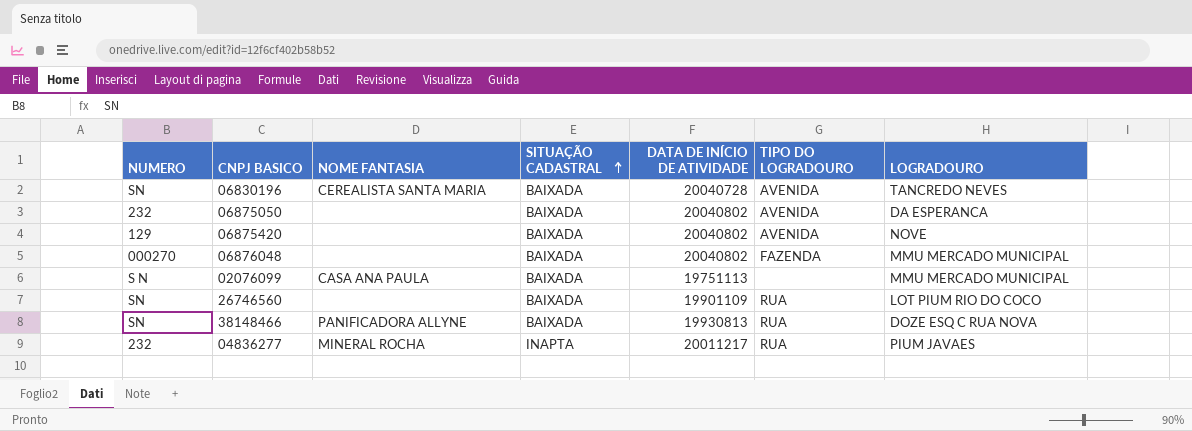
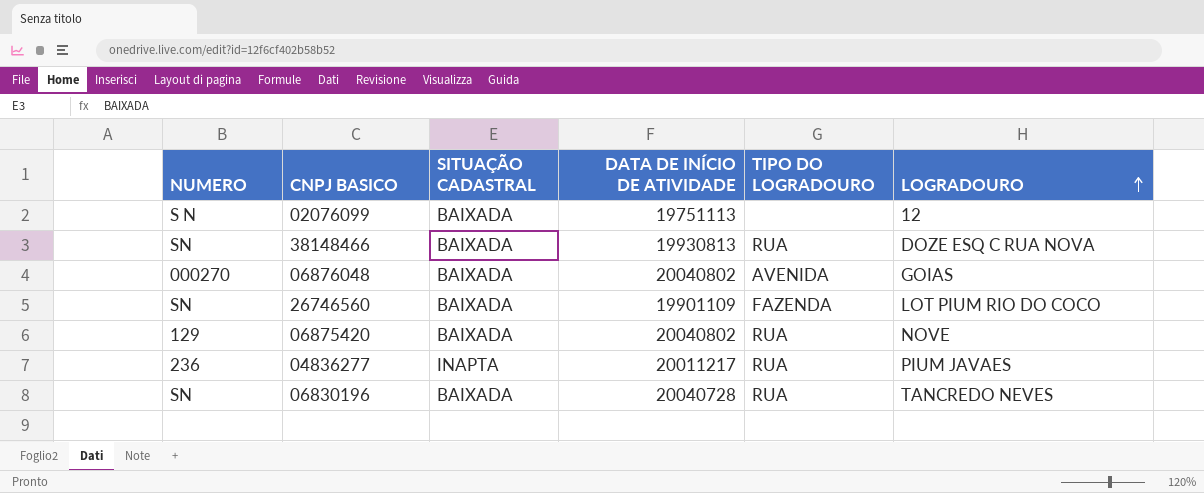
row order: SITUAÇÃO CADASTRAL ascending -> LOGRADOURO ascending
column NOME FANTASIA | position: 3 -> none
row 06875050: 232 | none | BAIXADA | 20040802 | AVENIDA | DA ESPERANCA -> none
02076099 | LOGRADOURO: MMU MERCADO MUNICIPAL -> 12
06876048 | TIPO DO LOGRADOURO: FAZENDA -> AVENIDA
06876048 | LOGRADOURO: MMU MERCADO MUNICIPAL -> GOIAS
26746560 | TIPO DO LOGRADOURO: RUA -> FAZENDA
06875420 | TIPO DO LOGRADOURO: AVENIDA -> RUA
04836277 | NUMERO: 232 -> 236
06830196 | TIPO DO LOGRADOURO: AVENIDA -> RUA

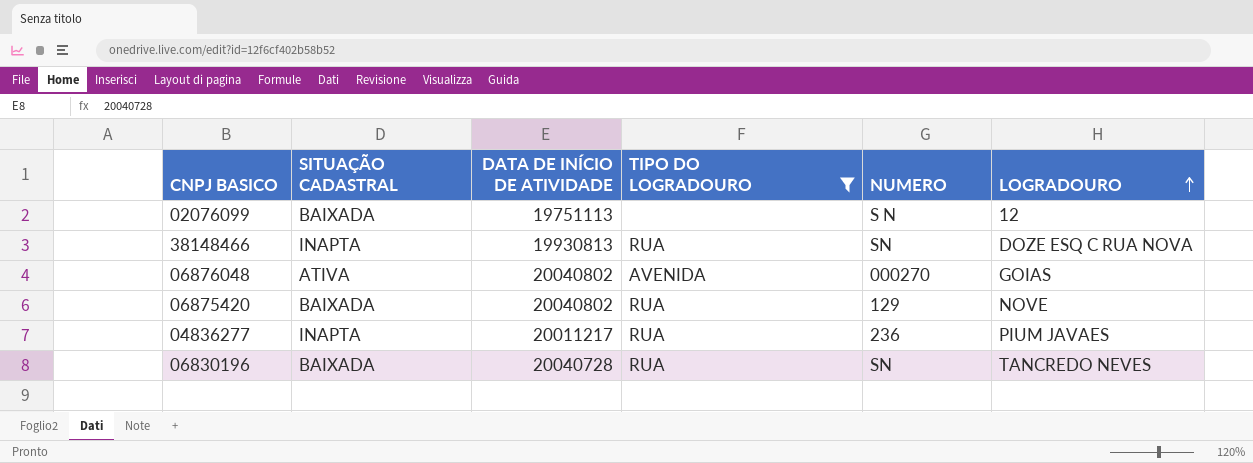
filter: none -> TIPO DO LOGRADOURO != FAZENDA
column NUMERO | position: 1 -> 5
38148466 | SITUAÇÃO CADASTRAL: BAIXADA -> INAPTA
06876048 | SITUAÇÃO CADASTRAL: BAIXADA -> ATIVA

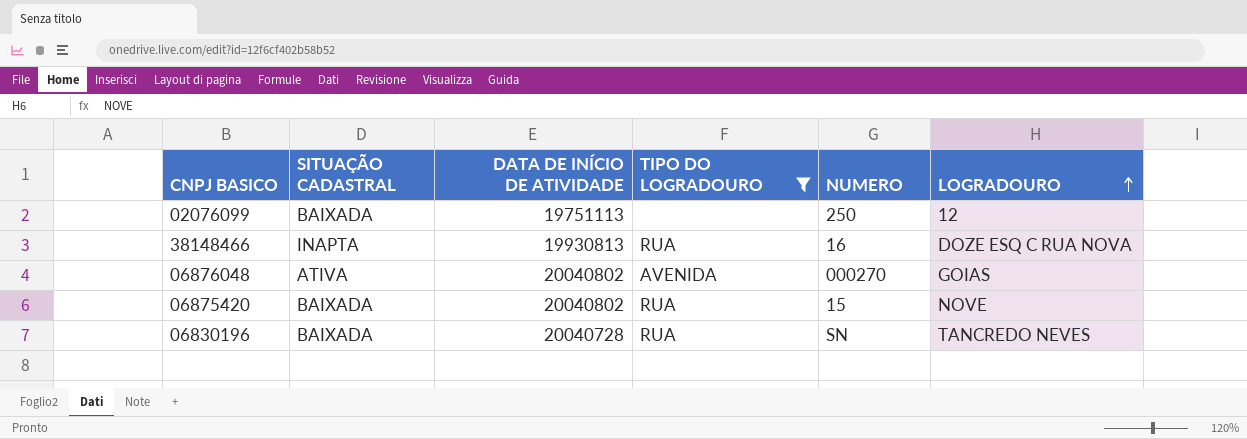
row 04836277: INAPTA | 20011217 | RUA | 236 | PIUM JAVAES -> none
02076099 | NUMERO: S N -> 250
38148466 | NUMERO: SN -> 16
06875420 | NUMERO: 129 -> 15

